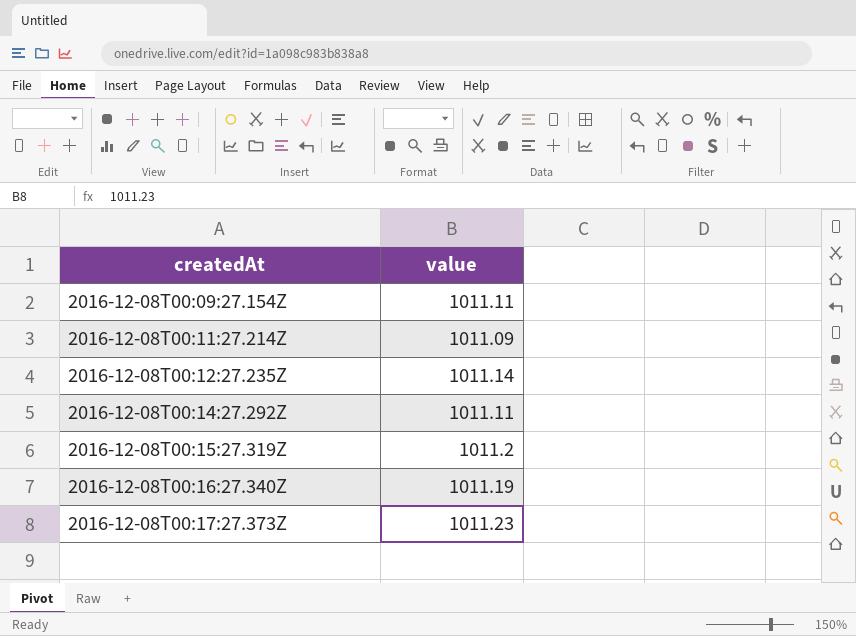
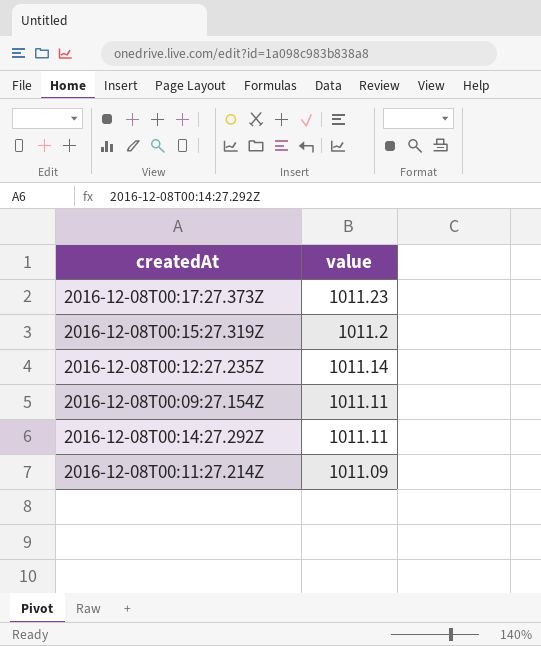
row order: createdAt ascending -> value descending
row 2016-12-08T00:16:27.340Z: 1011.19 -> none

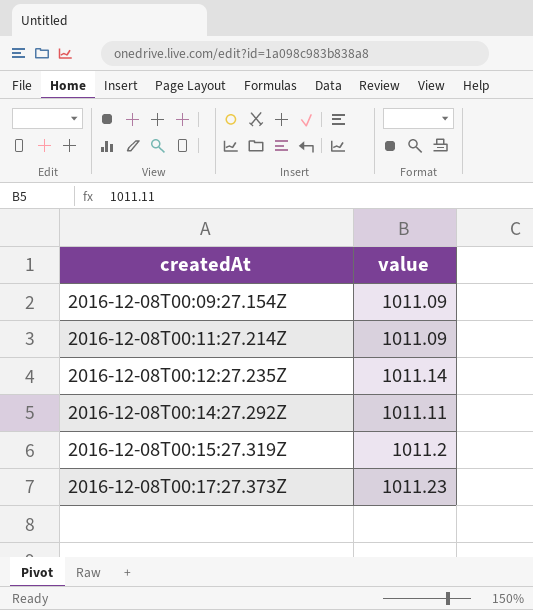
row order: value descending -> createdAt ascending
2016-12-08T00:09:27.154Z | value: 1011.11 -> 1011.09

